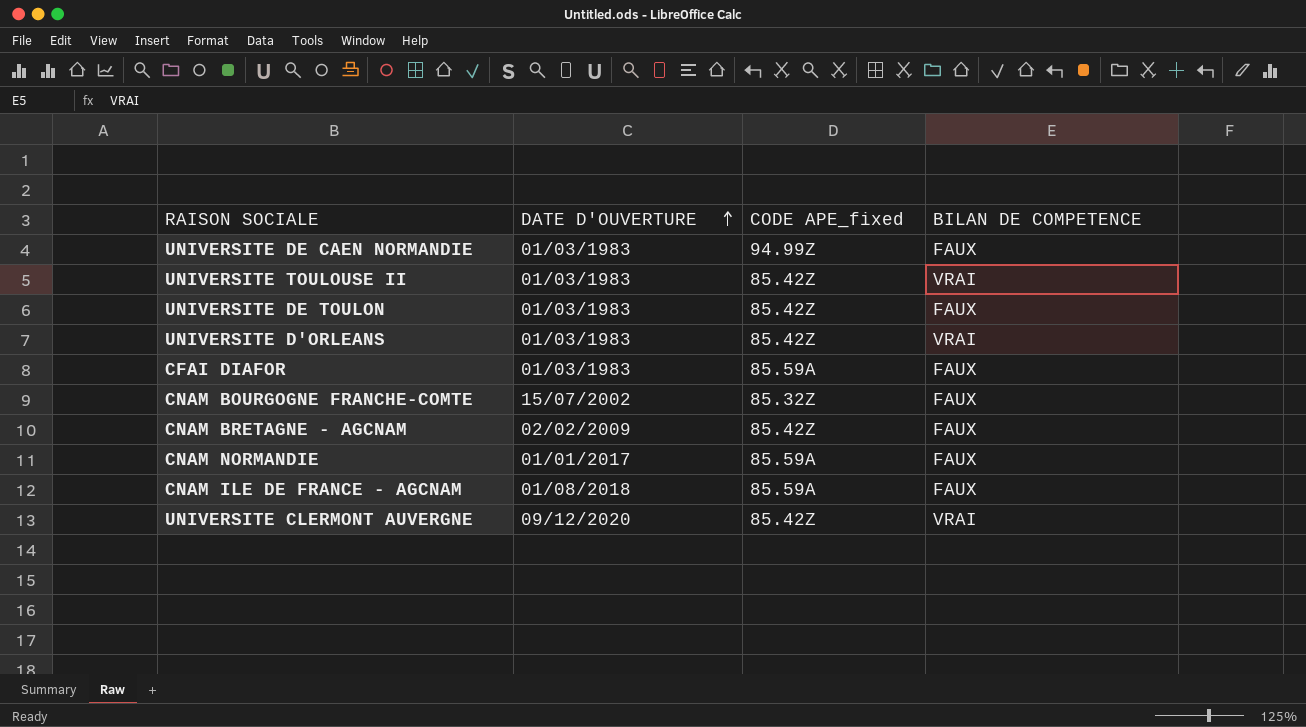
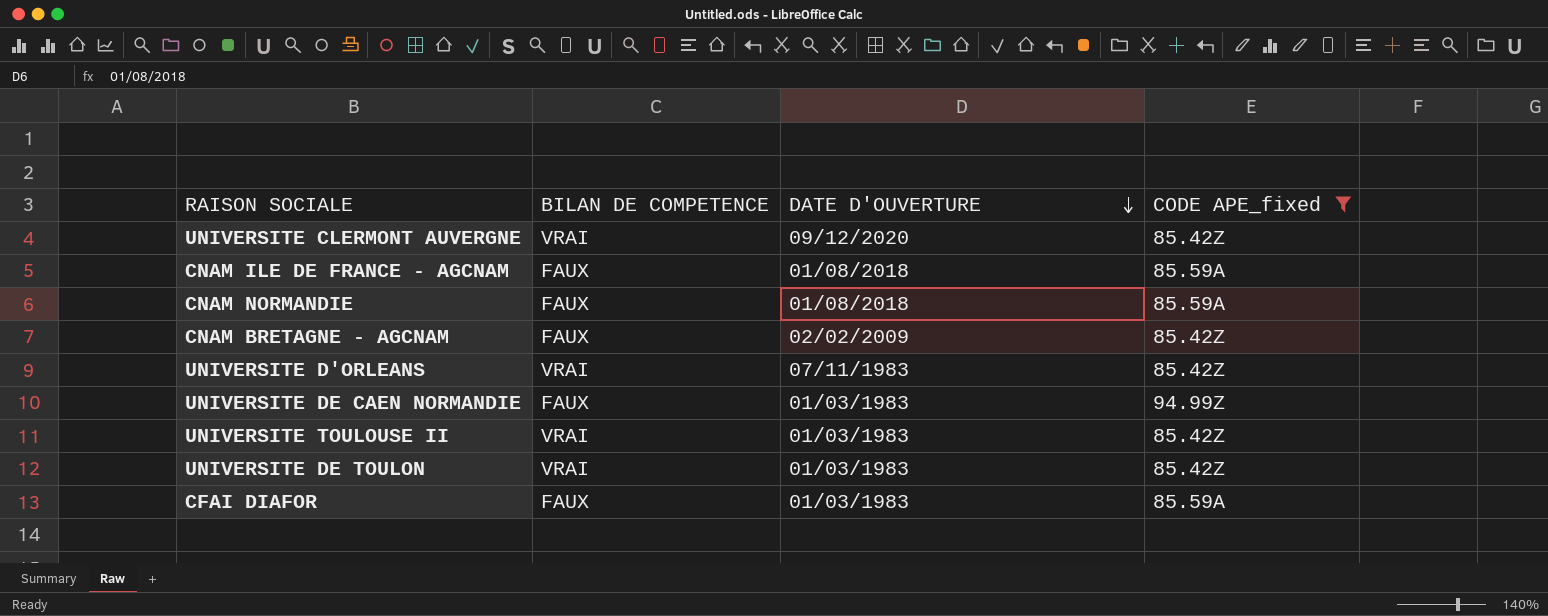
filter: none -> CODE APE_fixed != 85.32Z
row order: DATE D'OUVERTURE ascending -> DATE D'OUVERTURE descending
column BILAN DE COMPETENCE | position: 4 -> 2
CNAM NORMANDIE | DATE D'OUVERTURE: 01/01/2017 -> 01/08/2018
UNIVERSITE D'ORLEANS | DATE D'OUVERTURE: 01/03/1983 -> 07/11/1983
UNIVERSITE DE TOULON | BILAN DE COMPETENCE: FAUX -> VRAI

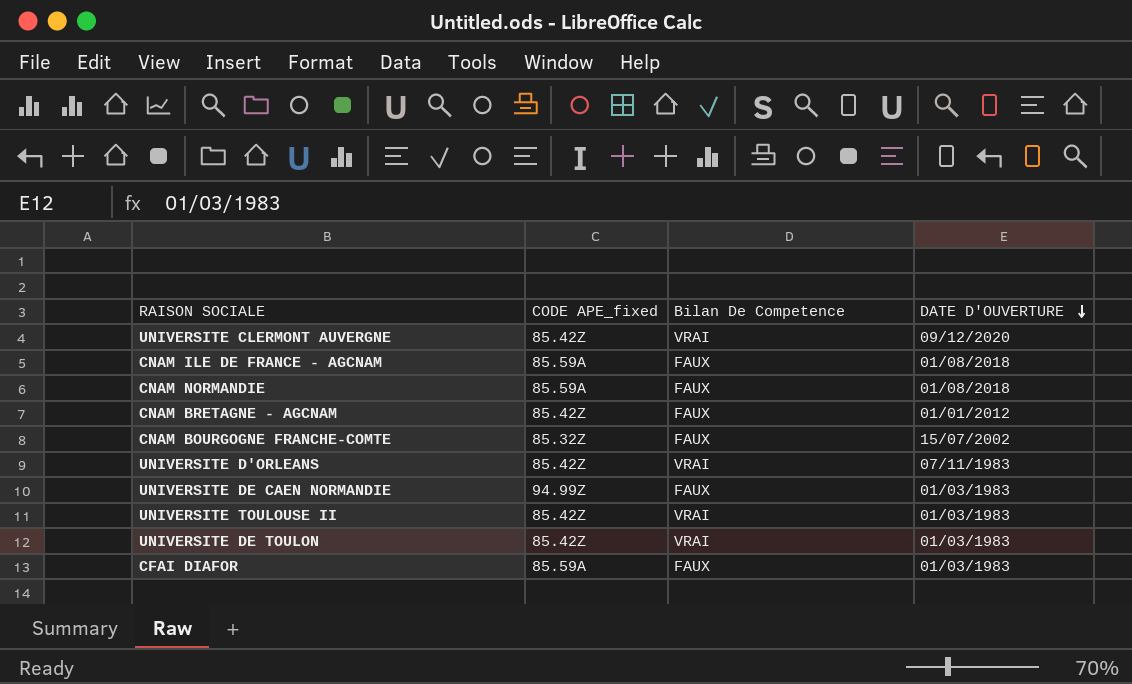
filter: CODE APE_fixed != 85.32Z -> none
column CODE APE_fixed | position: 4 -> 2
column name: BILAN DE COMPETENCE -> Bilan De Competence
CNAM BRETAGNE - AGCNAM | DATE D'OUVERTURE: 02/02/2009 -> 01/01/2012

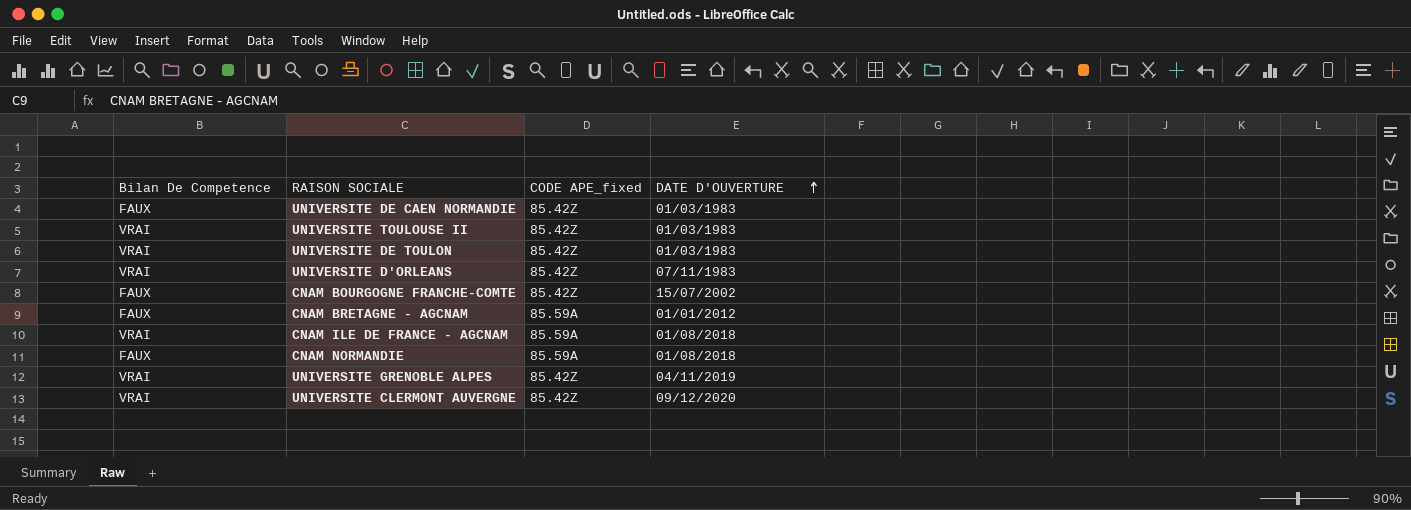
row order: DATE D'OUVERTURE descending -> DATE D'OUVERTURE ascending
column Bilan De Competence | position: 3 -> 1
row CFAI DIAFOR: 85.59A | FAUX | 01/03/1983 -> none
UNIVERSITE DE CAEN NORMANDIE | CODE APE_fixed: 94.99Z -> 85.42Z
CNAM BOURGOGNE FRANCHE-COMTE | CODE APE_fixed: 85.32Z -> 85.42Z
CNAM BRETAGNE - AGCNAM | CODE APE_fixed: 85.42Z -> 85.59A
CNAM ILE DE FRANCE - AGCNAM | Bilan De Competence: FAUX -> VRAI
row UNIVERSITE GRENOBLE ALPES: none -> VRAI | 85.42Z | 04/11/2019

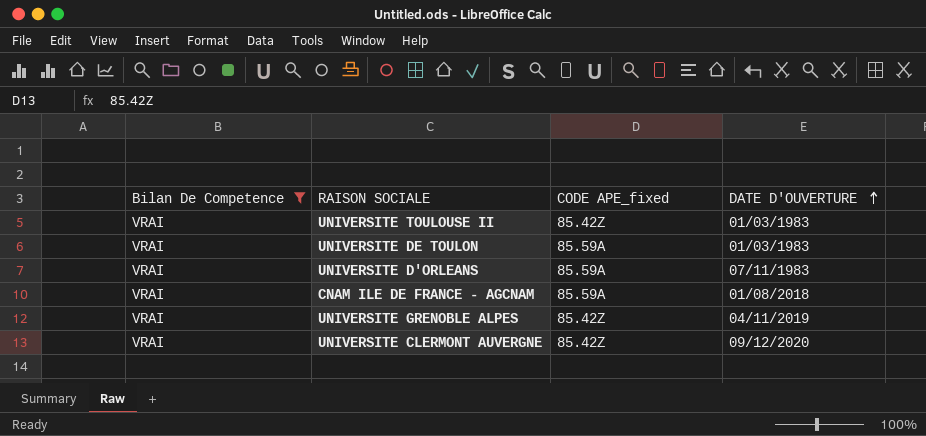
filter: none -> Bilan De Competence = VRAI
UNIVERSITE DE TOULON | CODE APE_fixed: 85.42Z -> 85.59A
UNIVERSITE D'ORLEANS | CODE APE_fixed: 85.42Z -> 85.59A

